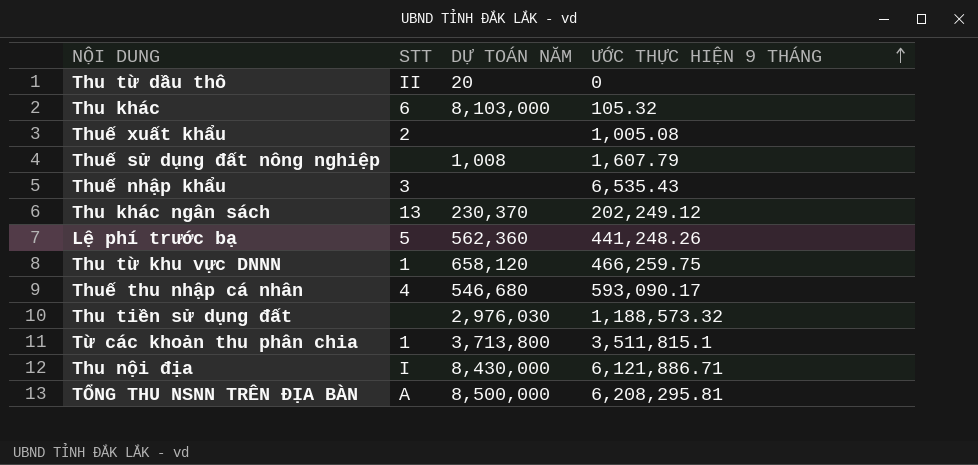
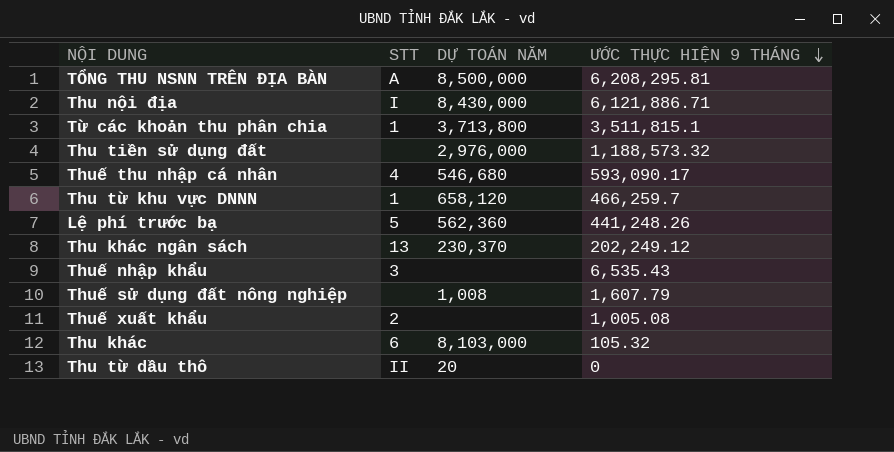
row order: ƯỚC THỰC HIỆN 9 THÁNG ascending -> ƯỚC THỰC HIỆN 9 THÁNG descending
Thu tiền sử dụng đất | DỰ TOÁN NĂM: 2,976,030 -> 2,976,000
Thu từ khu vực DNNN | ƯỚC THỰC HIỆN 9 THÁNG: 466,259.75 -> 466,259.7

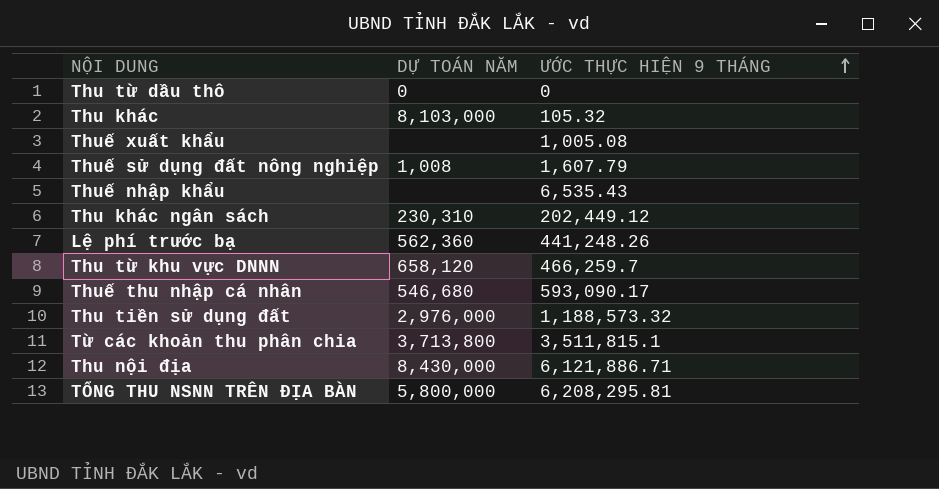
row order: ƯỚC THỰC HIỆN 9 THÁNG descending -> ƯỚC THỰC HIỆN 9 THÁNG ascending
column STT | position: 2 -> none
Thu từ dầu thô | DỰ TOÁN NĂM: 20 -> 0
Thu khác ngân sách | DỰ TOÁN NĂM: 230,370 -> 230,310
Thu khác ngân sách | ƯỚC THỰC HIỆN 9 THÁNG: 202,249.12 -> 202,449.12
TỔNG THU NSNN TRÊN ĐỊA BÀN | DỰ TOÁN NĂM: 8,500,000 -> 5,800,000

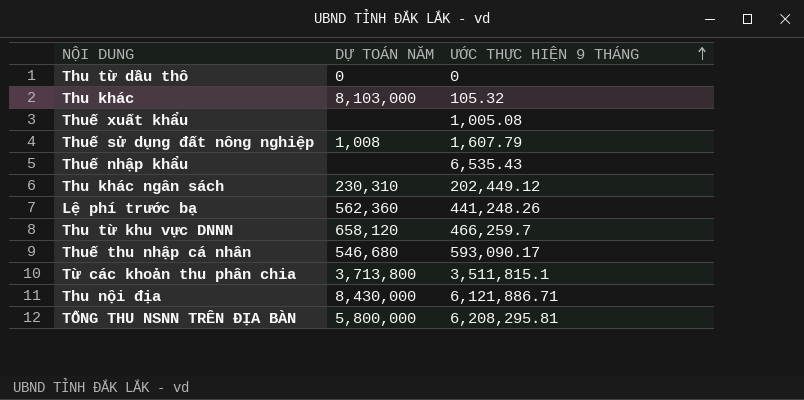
row Thu tiền sử dụng đất: 2,976,000 | 1,188,573.32 -> none

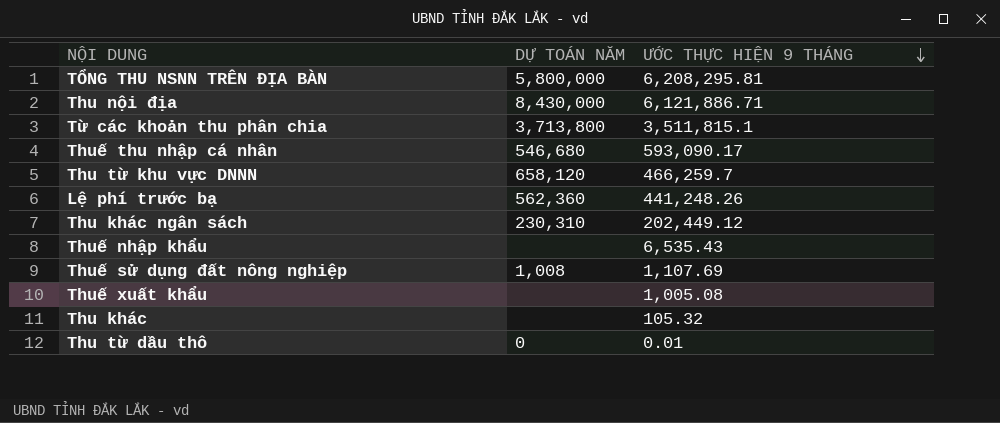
row order: ƯỚC THỰC HIỆN 9 THÁNG ascending -> ƯỚC THỰC HIỆN 9 THÁNG descending
Thuế sử dụng đất nông nghiệp | ƯỚC THỰC HIỆN 9 THÁNG: 1,607.79 -> 1,107.69
Thu khác | DỰ TOÁN NĂM: 8,103,000 -> none
Thu từ dầu thô | ƯỚC THỰC HIỆN 9 THÁNG: 0 -> 0.01

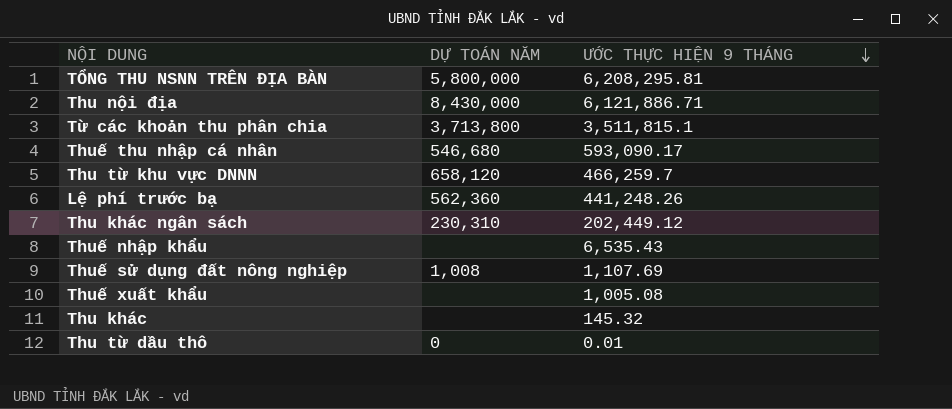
Thu khác | ƯỚC THỰC HIỆN 9 THÁNG: 105.32 -> 145.32

